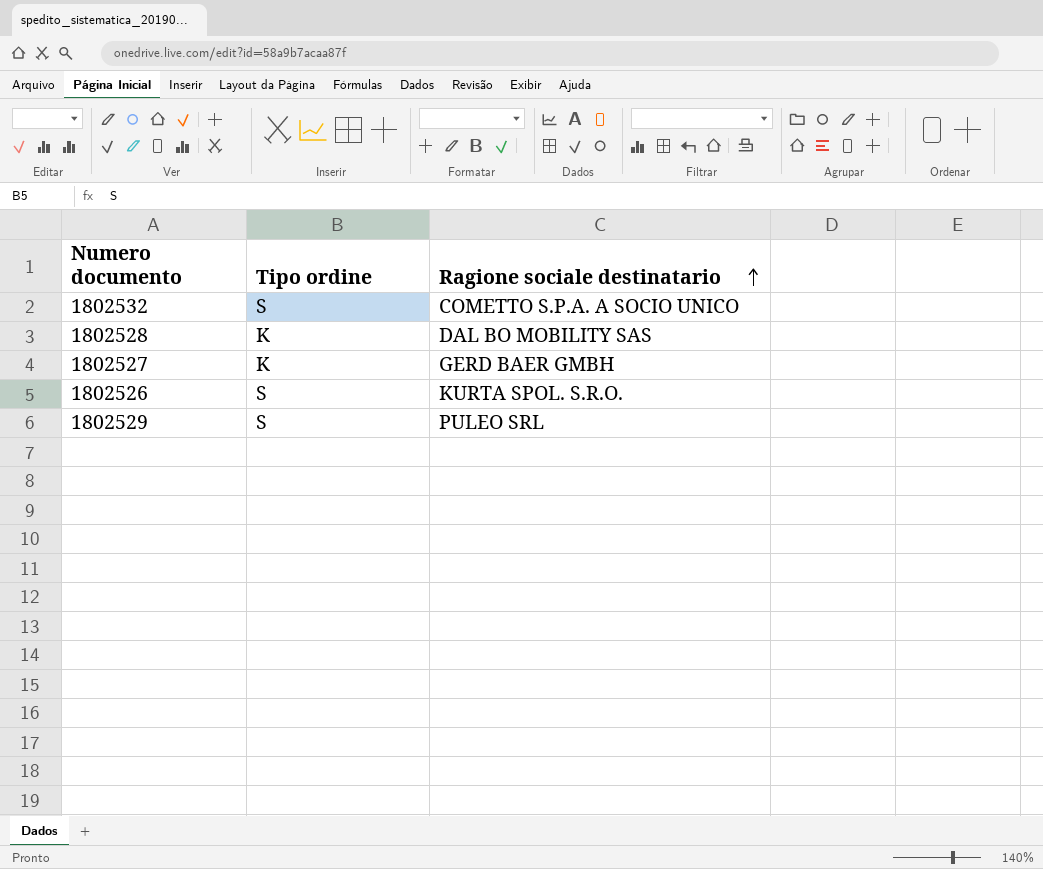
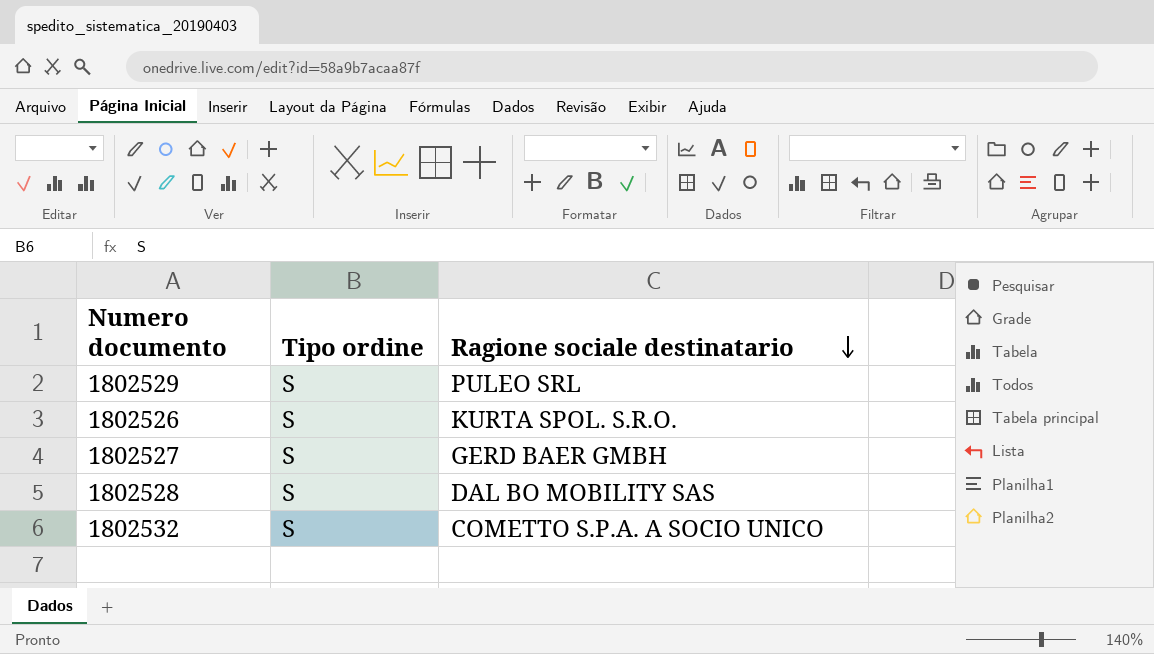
row order: Ragione sociale destinatario ascending -> Ragione sociale destinatario descending
1802527 | Tipo ordine: K -> S
1802528 | Tipo ordine: K -> S

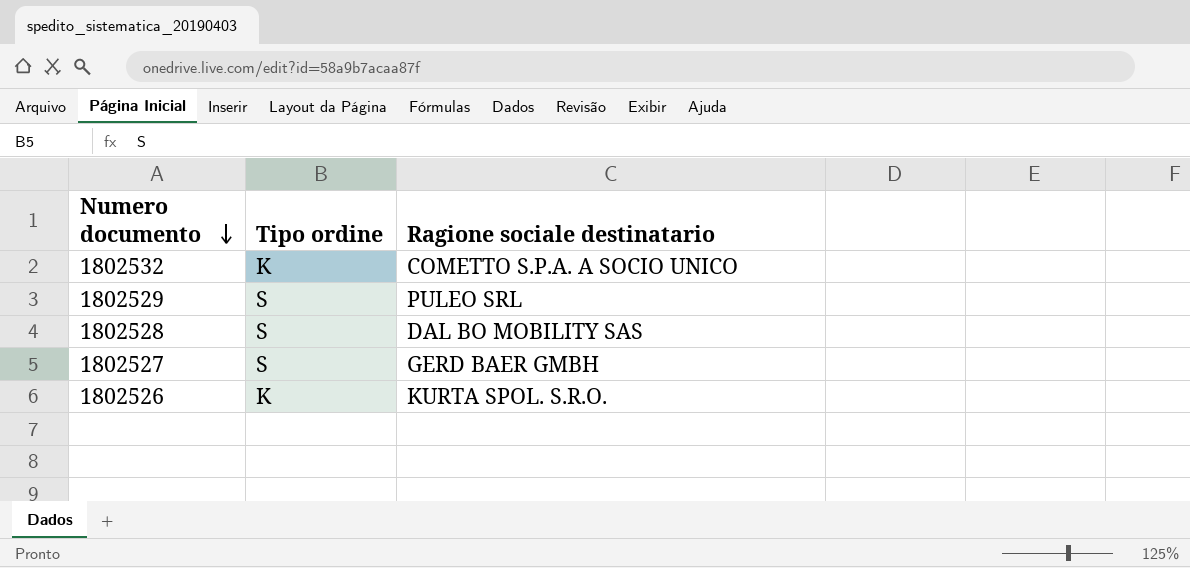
row order: Ragione sociale destinatario descending -> Numero documento descending
1802532 | Tipo ordine: S -> K
1802526 | Tipo ordine: S -> K

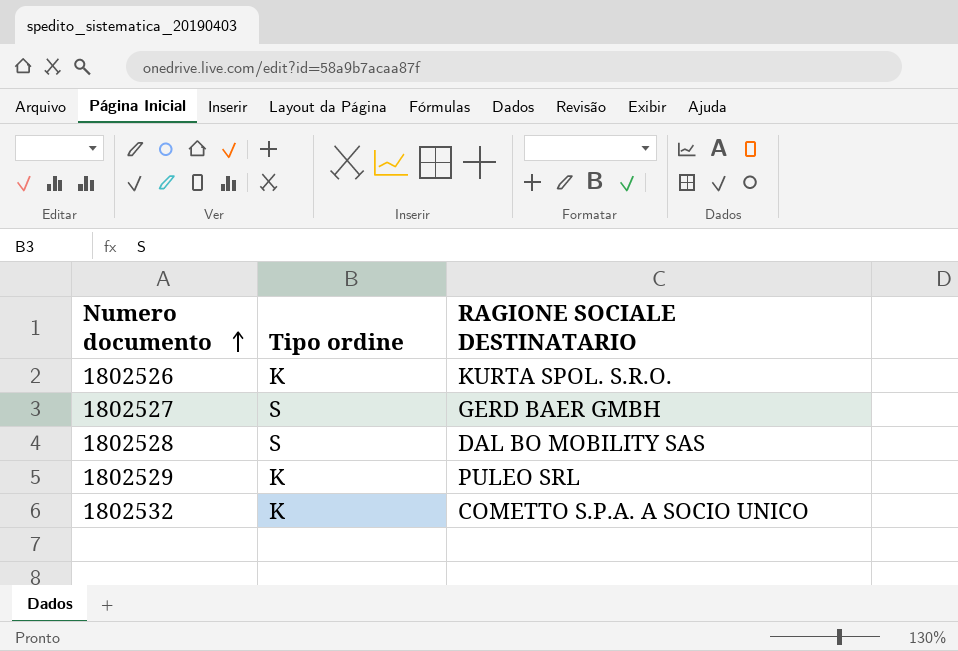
row order: Numero documento descending -> Numero documento ascending
column name: Ragione sociale destinatario -> RAGIONE SOCIALE DESTINATARIO
1802529 | Tipo ordine: S -> K

